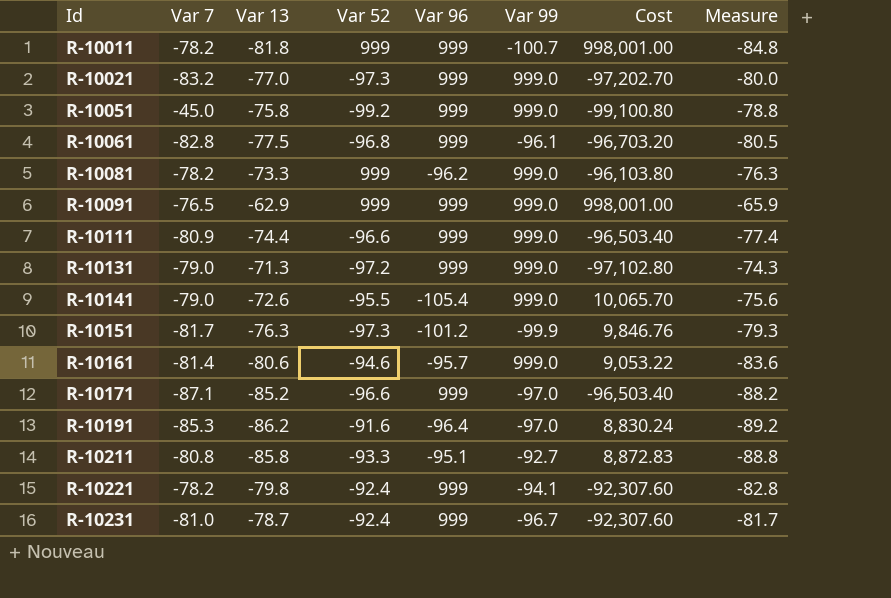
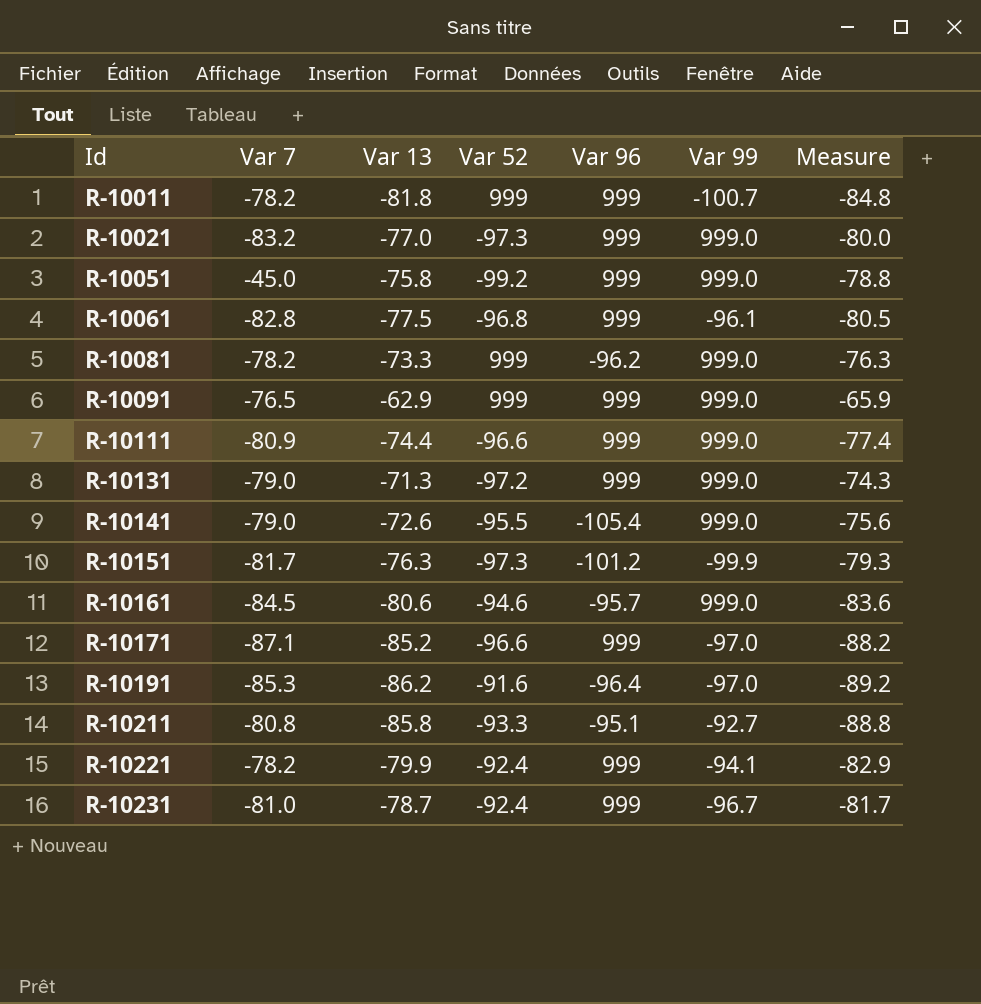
column Cost | formula: [Var 52] * [Var 96] -> none
R-10161 | Var 7: -81.4 -> -84.5
R-10221 | Var 13: -79.8 -> -79.9
R-10221 | Measure: -82.8 -> -82.9

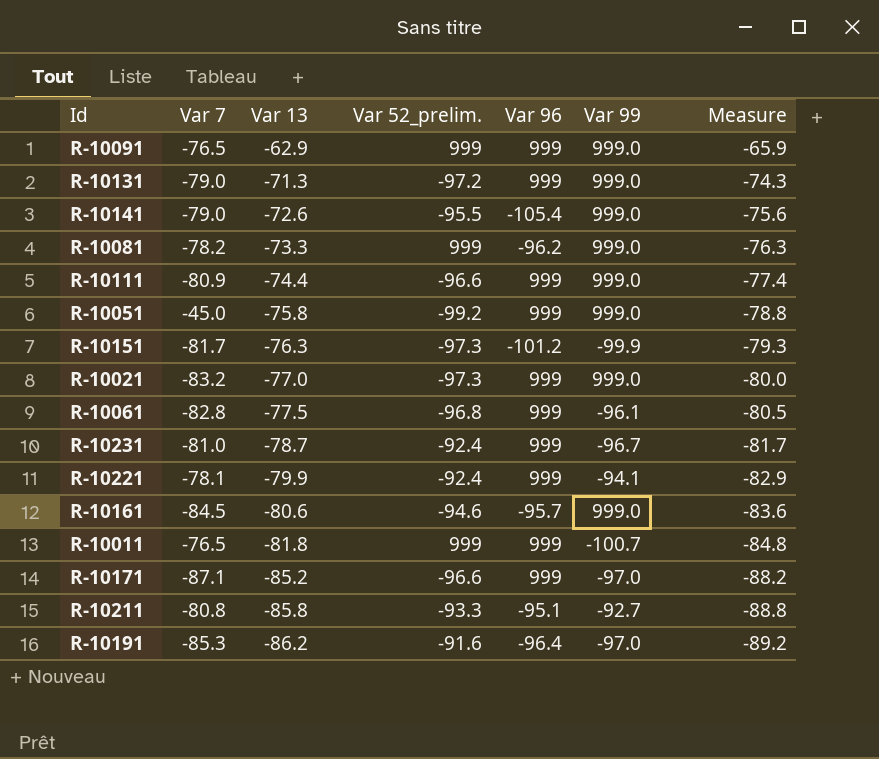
row order: Id ascending -> Var 13 descending
column name: Var 52 -> Var 52_prelim.
R-10221 | Var 7: -78.2 -> -78.1
R-10011 | Var 7: -78.2 -> -76.5

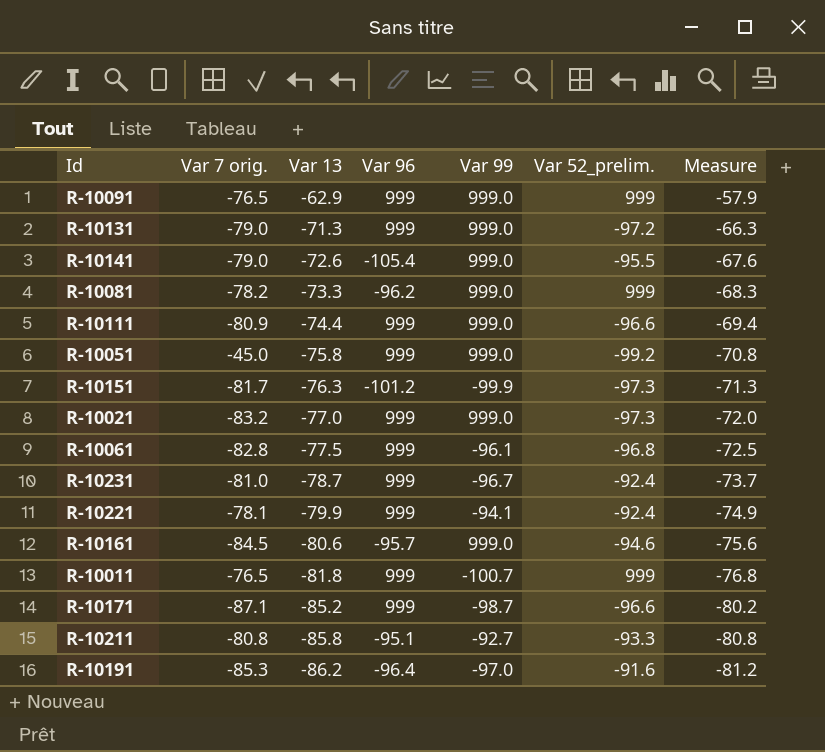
column name: Var 7 -> Var 7 orig.
column Var 52_prelim. | position: 4 -> 6
column Measure | formula: [Var 13] - 3 -> [Var 13] + 5
R-10171 | Var 99: -97.0 -> -98.7

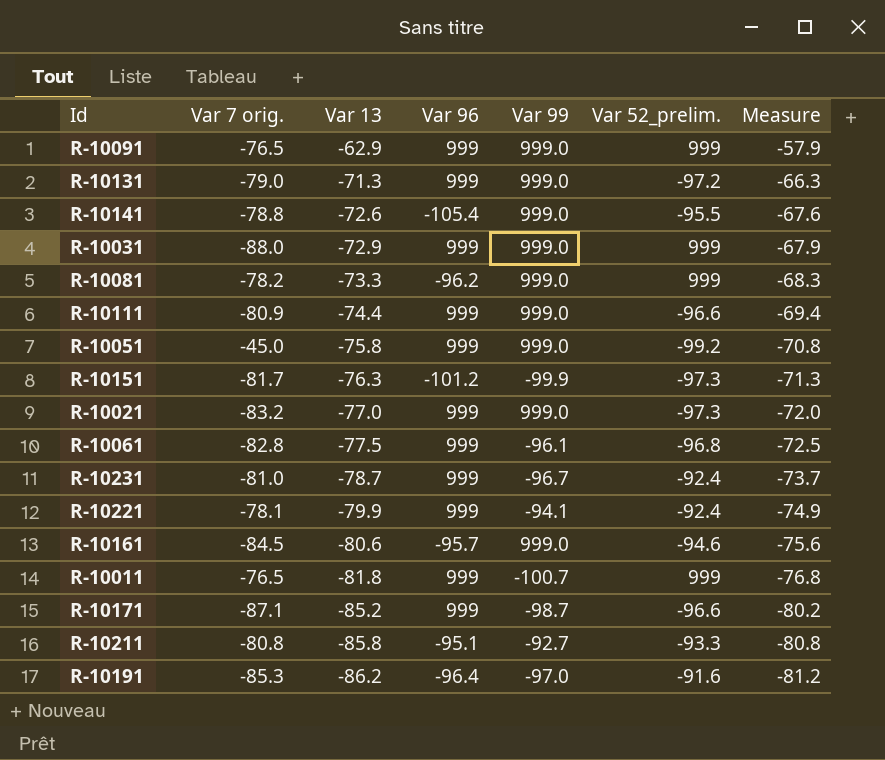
R-10141 | Var 7 orig.: -79.0 -> -78.8
row R-10031: none -> -88.0 | -72.9 | 999 | 999.0 | 999 | -67.9

